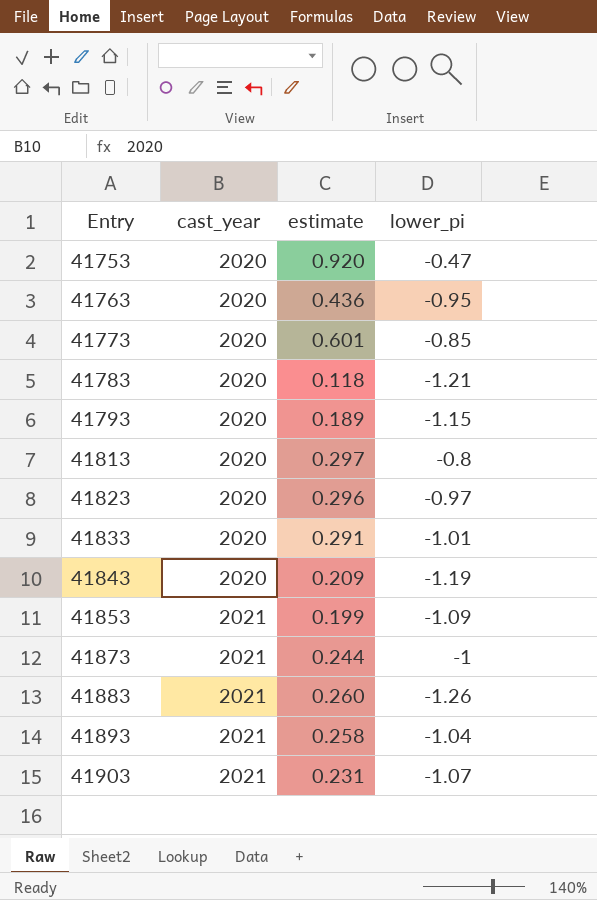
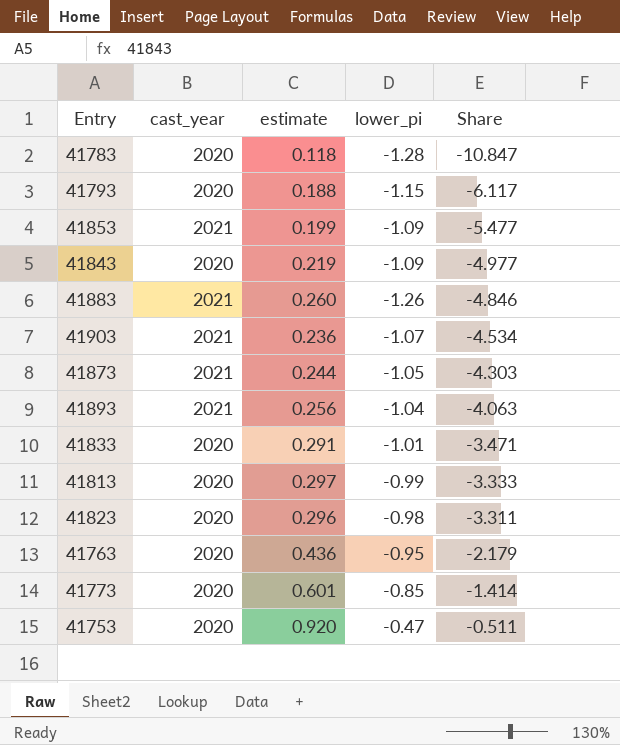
row order: Entry ascending -> Share ascending
column Share | formula: none -> [lower_pi] / [estimate]
41783 | lower_pi: -1.21 -> -1.28
41793 | estimate: 0.189 -> 0.188
41843 | estimate: 0.209 -> 0.219
41843 | lower_pi: -1.19 -> -1.09
41903 | estimate: 0.231 -> 0.236
41873 | lower_pi: -1 -> -1.05
41893 | estimate: 0.258 -> 0.256
41813 | lower_pi: -0.8 -> -0.99
41823 | lower_pi: -0.97 -> -0.98

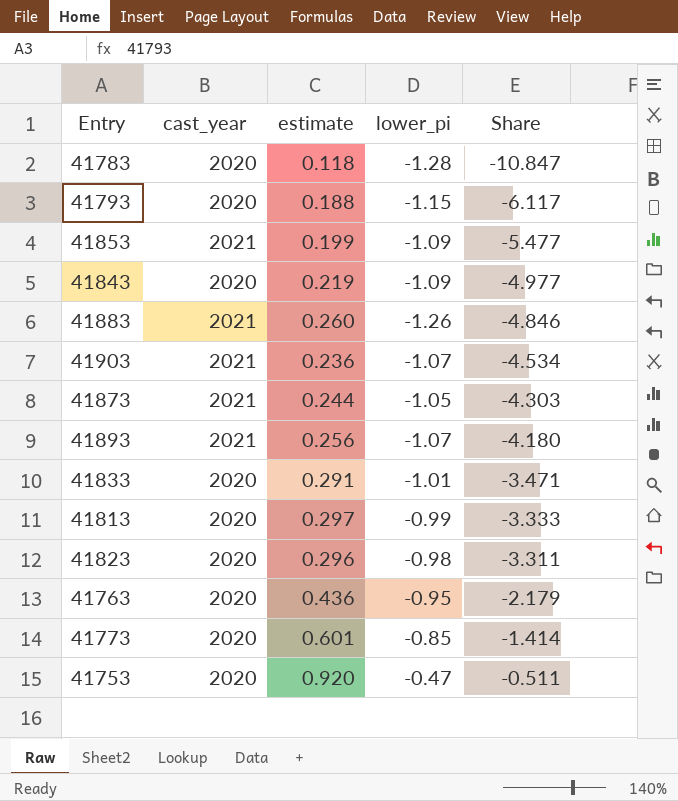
41893 | lower_pi: -1.04 -> -1.07
41893 | Share: -4.063 -> -4.180

